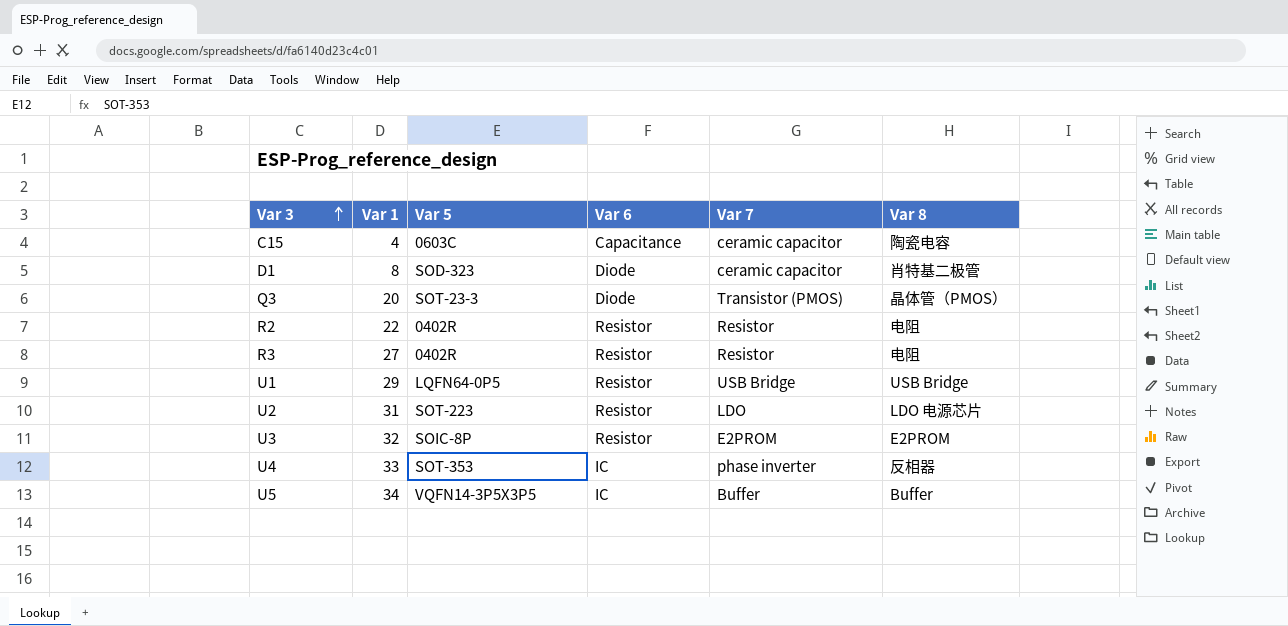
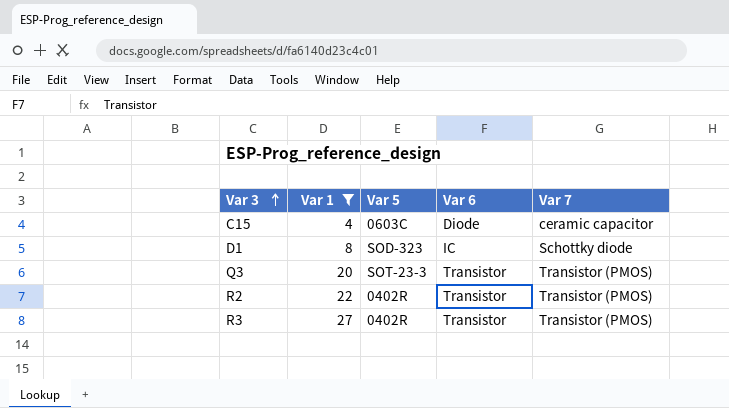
filter: none -> Var 1 <= 27
column Var 8 | position: 6 -> none
C15 | Var 6: Capacitance -> Diode
D1 | Var 6: Diode -> IC
D1 | Var 7: ceramic capacitor -> Schottky diode
Q3 | Var 6: Diode -> Transistor
R2 | Var 6: Resistor -> Transistor
R2 | Var 7: Resistor -> Transistor (PMOS)
R3 | Var 6: Resistor -> Transistor
R3 | Var 7: Resistor -> Transistor (PMOS)

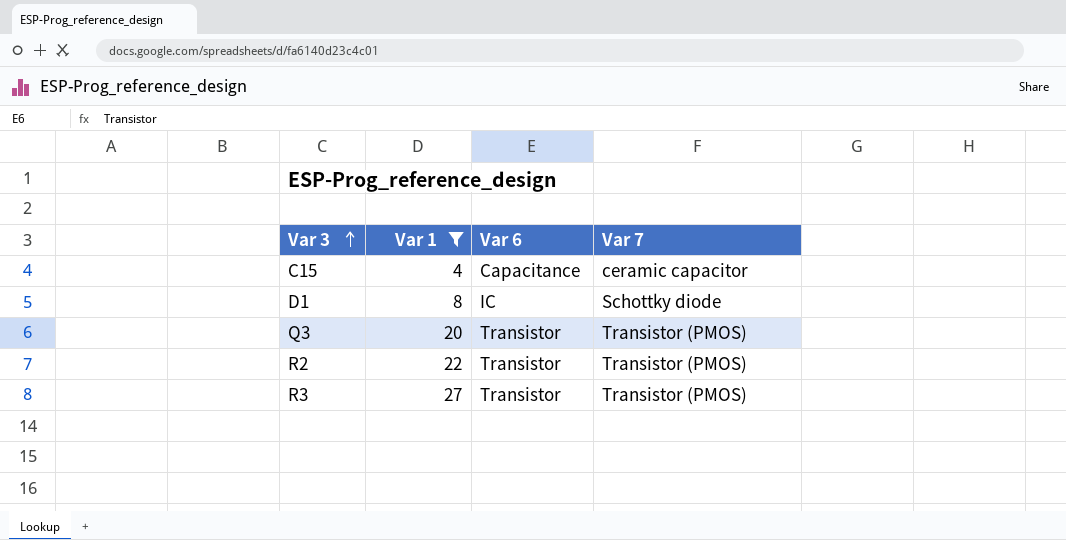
column Var 5 | position: 3 -> none
C15 | Var 6: Diode -> Capacitance

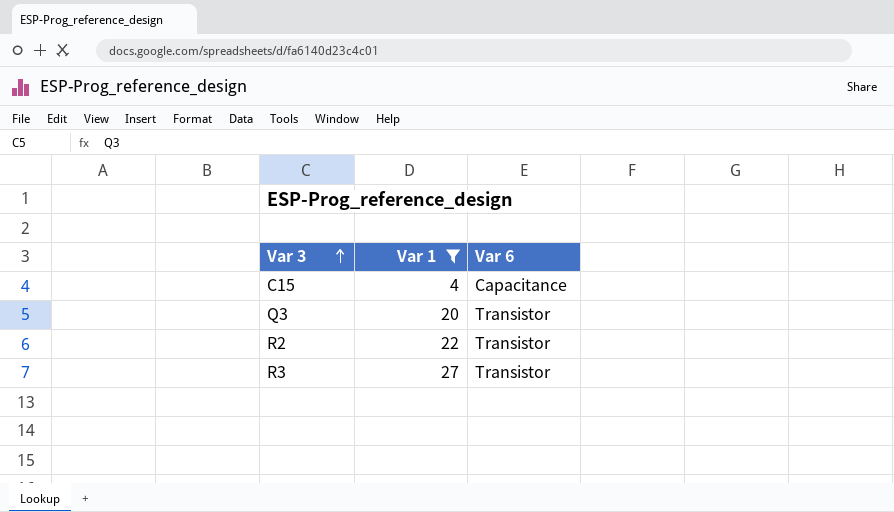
column Var 7 | position: 4 -> none
row D1: 8 | IC | Schottky diode -> none

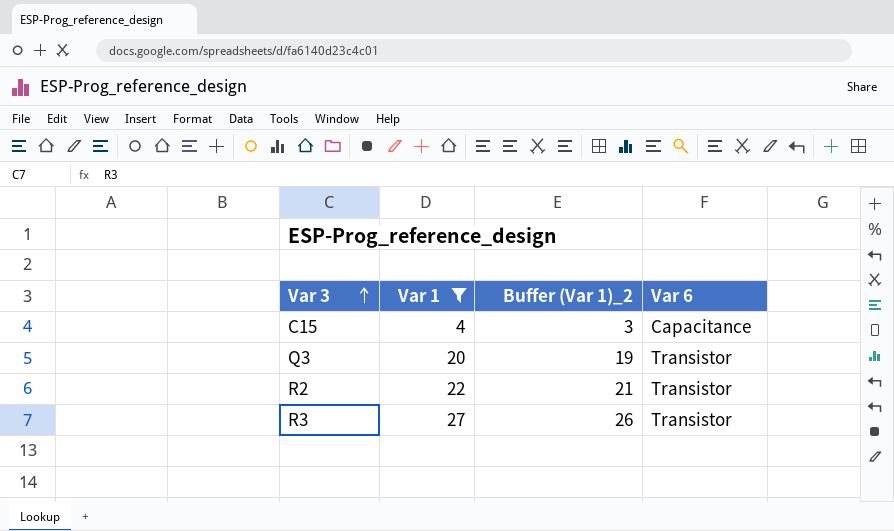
column Buffer (Var 1)_2 | formula: none -> [Var 1] - 1

